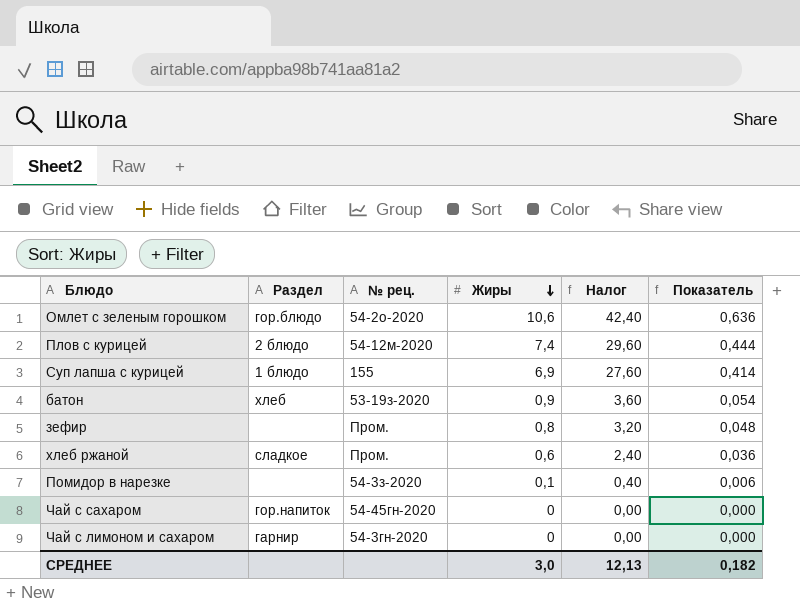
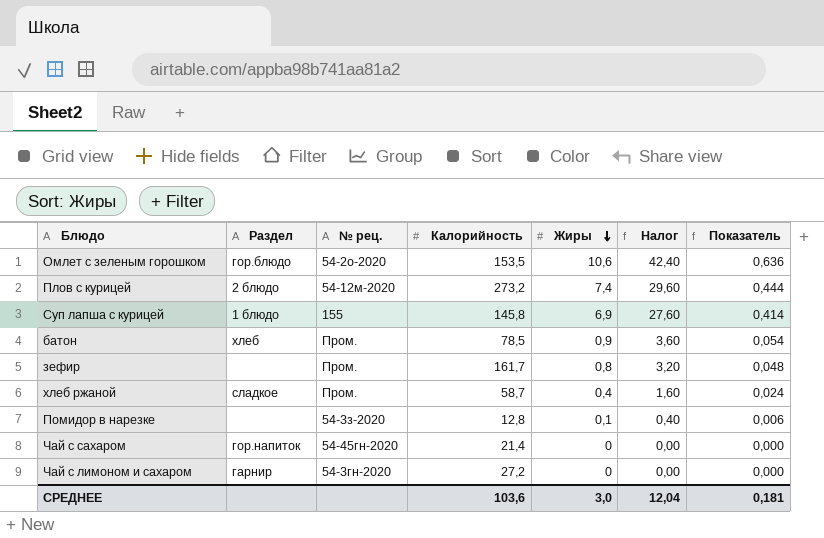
column Калорийность | position: none -> 4
батон | № рец.: 53-19з-2020 -> Пром.
хлеб ржаной | Жиры: 0,6 -> 0,4
хлеб ржаной | Налог: 2,40 -> 1,60
хлеб ржаной | Показатель: 0,036 -> 0,024
СРЕДНЕЕ | Налог: 12,13 -> 12,04
СРЕДНЕЕ | Показатель: 0,182 -> 0,181

